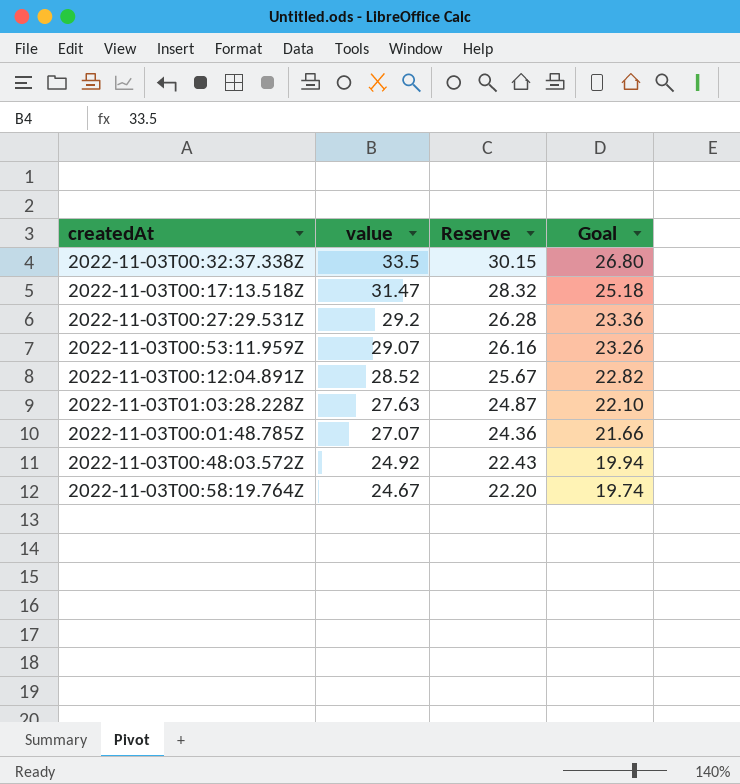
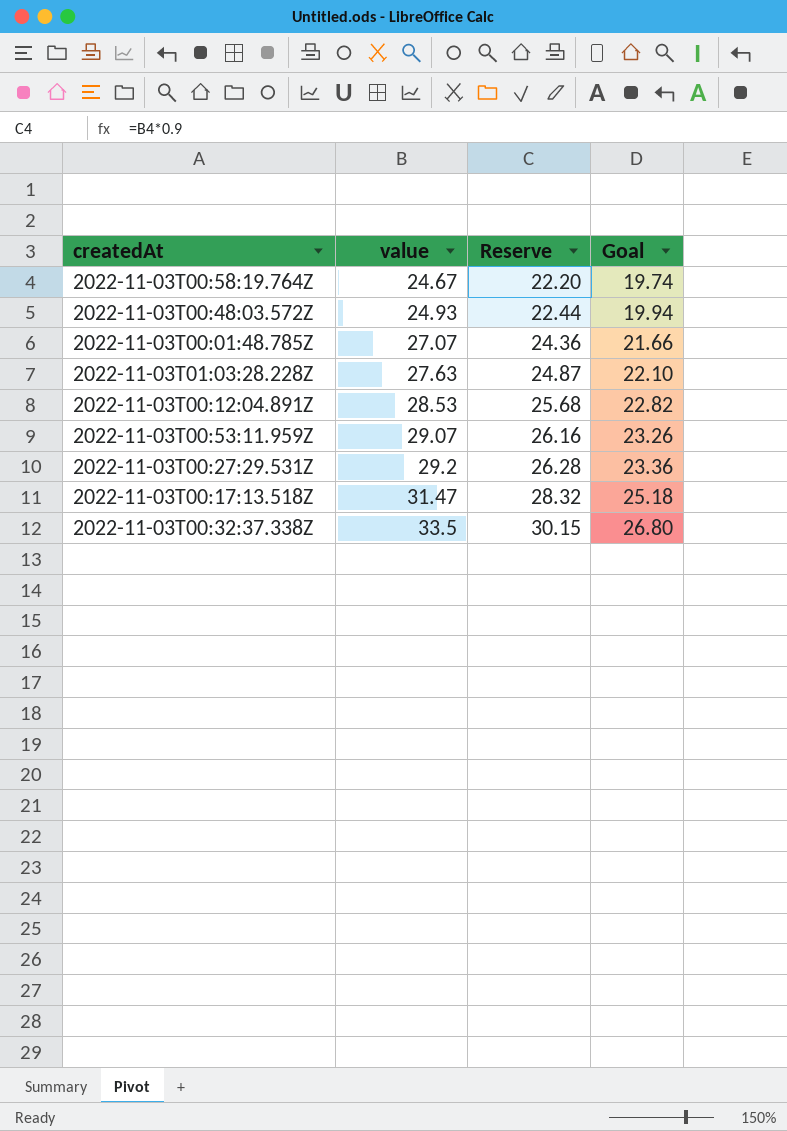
row order: value descending -> value ascending
2022-11-03T00:48:03.572Z | value: 24.92 -> 24.93
2022-11-03T00:48:03.572Z | Reserve: 22.43 -> 22.44
2022-11-03T00:12:04.891Z | value: 28.52 -> 28.53
2022-11-03T00:12:04.891Z | Reserve: 25.67 -> 25.68

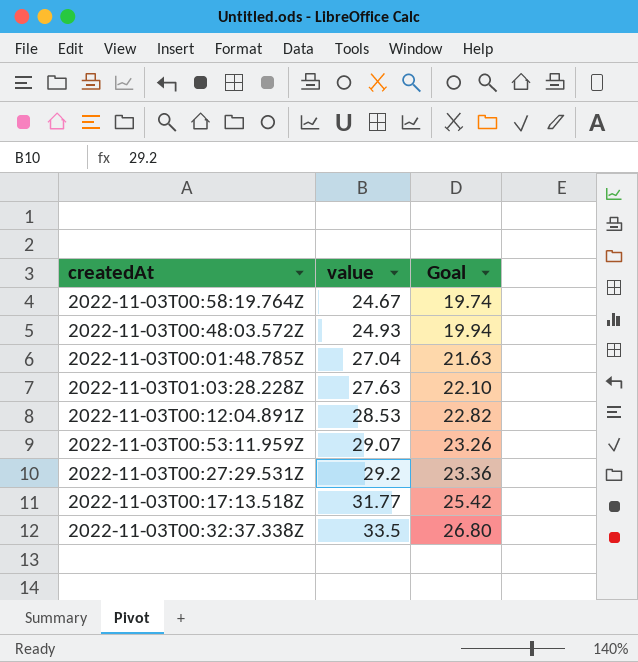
column Reserve | formula: [value] * 0.9 -> none
2022-11-03T00:01:48.785Z | value: 27.07 -> 27.04
2022-11-03T00:01:48.785Z | Goal: 21.66 -> 21.63
2022-11-03T00:17:13.518Z | value: 31.47 -> 31.77
2022-11-03T00:17:13.518Z | Goal: 25.18 -> 25.42

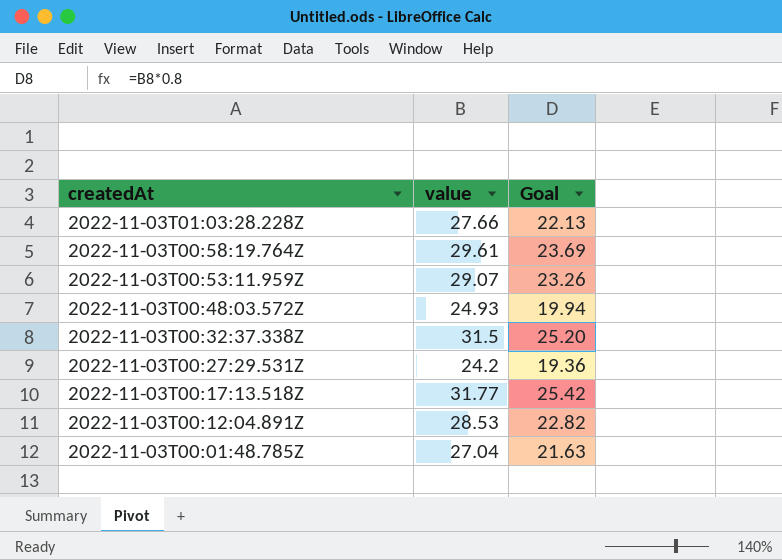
row order: value ascending -> createdAt descending
2022-11-03T01:03:28.228Z | value: 27.63 -> 27.66
2022-11-03T01:03:28.228Z | Goal: 22.10 -> 22.13
2022-11-03T00:58:19.764Z | value: 24.67 -> 29.61
2022-11-03T00:58:19.764Z | Goal: 19.74 -> 23.69
2022-11-03T00:32:37.338Z | value: 33.5 -> 31.5
2022-11-03T00:32:37.338Z | Goal: 26.80 -> 25.20
2022-11-03T00:27:29.531Z | value: 29.2 -> 24.2
2022-11-03T00:27:29.531Z | Goal: 23.36 -> 19.36

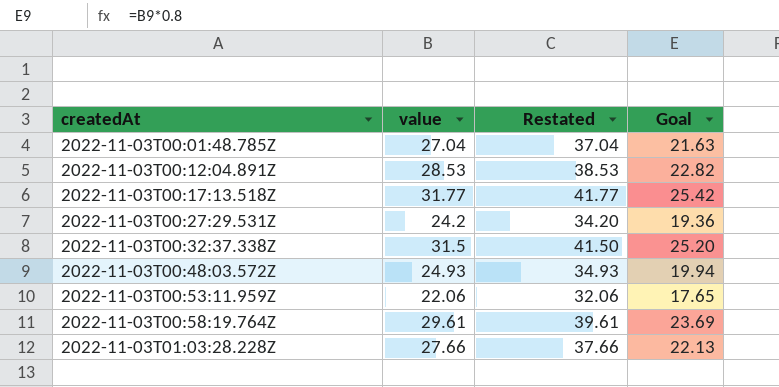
row order: createdAt descending -> createdAt ascending
column Restated | formula: none -> [value] + 10
2022-11-03T00:53:11.959Z | value: 29.07 -> 22.06
2022-11-03T00:53:11.959Z | Goal: 23.26 -> 17.65

